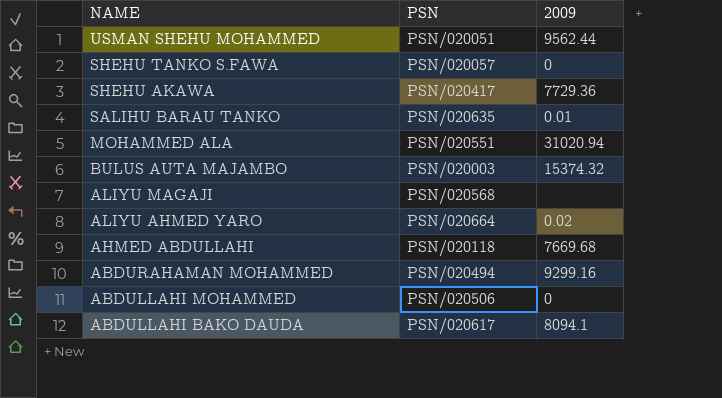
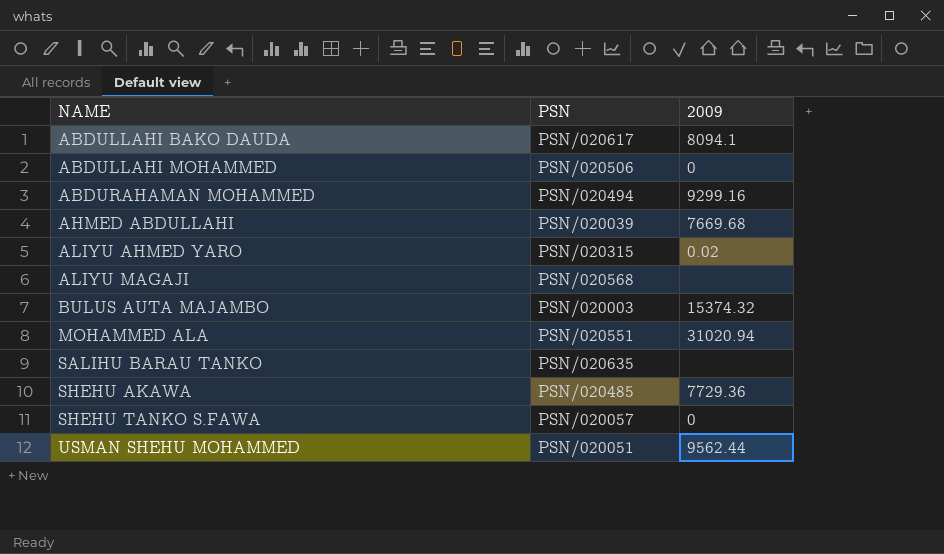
row order: NAME descending -> NAME ascending
AHMED ABDULLAHI | PSN: PSN/020118 -> PSN/020039
ALIYU AHMED YARO | PSN: PSN/020664 -> PSN/020315
SALIHU BARAU TANKO | 2009: 0.01 -> none
SHEHU AKAWA | PSN: PSN/020417 -> PSN/020485

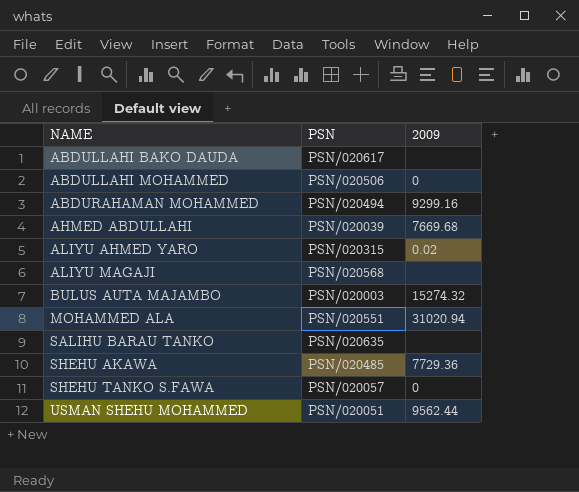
ABDULLAHI BAKO DAUDA | 2009: 8094.1 -> none
BULUS AUTA MAJAMBO | 2009: 15374.32 -> 15274.32

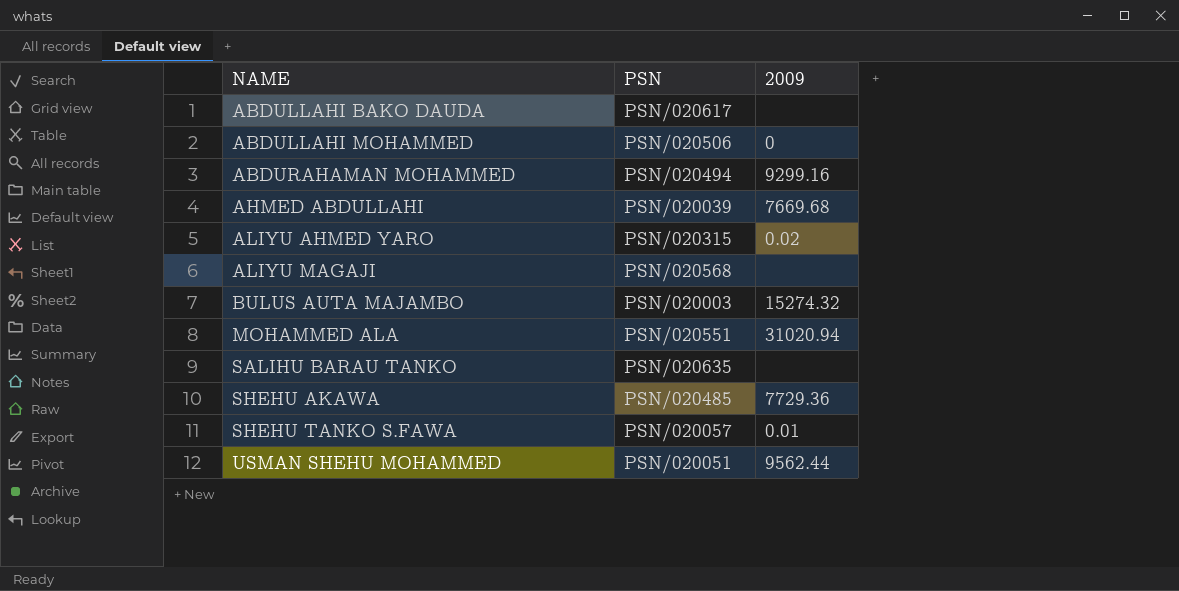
SHEHU TANKO S.FAWA | 2009: 0 -> 0.01

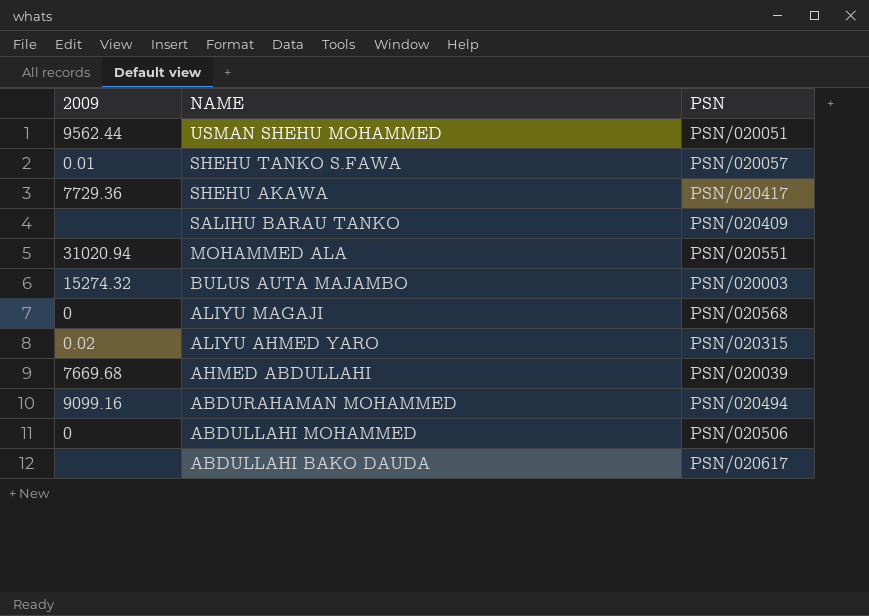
row order: NAME ascending -> NAME descending
column 2009 | position: 3 -> 1
SHEHU AKAWA | PSN: PSN/020485 -> PSN/020417
SALIHU BARAU TANKO | PSN: PSN/020635 -> PSN/020409
ALIYU MAGAJI | 2009: none -> 0
ABDURAHAMAN MOHAMMED | 2009: 9299.16 -> 9099.16

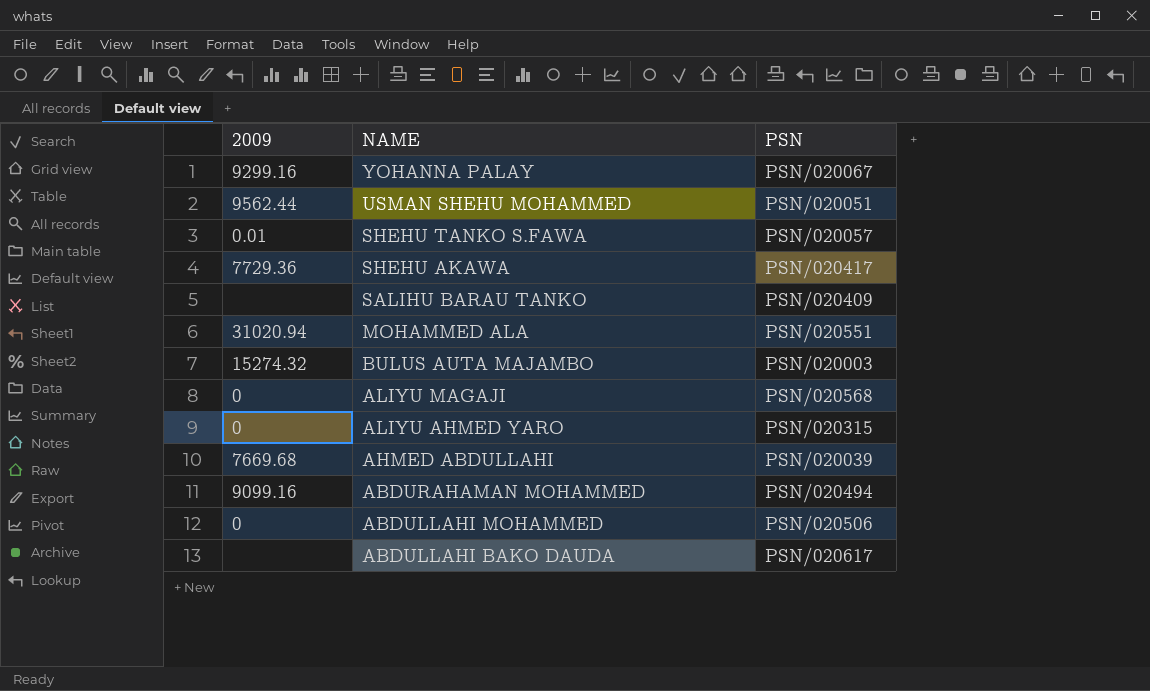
row YOHANNA PALAY: none -> 9299.16 | PSN/020067
ALIYU AHMED YARO | 2009: 0.02 -> 0

